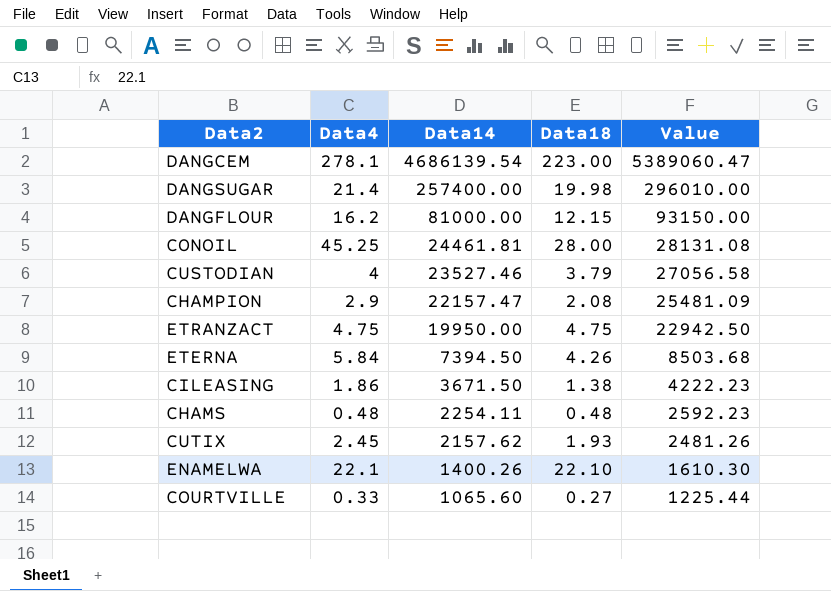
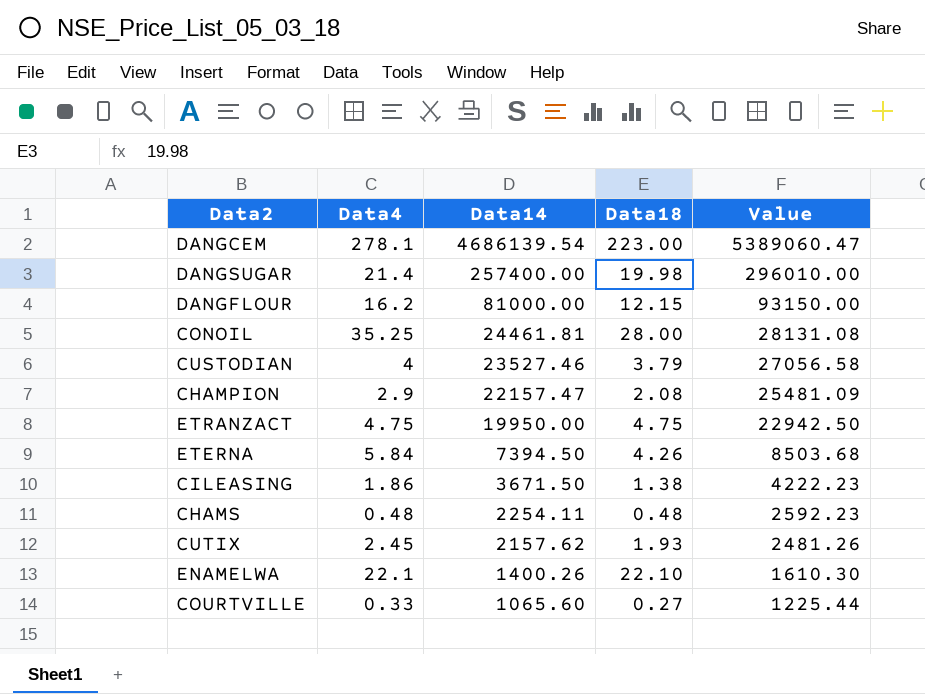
CONOIL | Data4: 45.25 -> 35.25

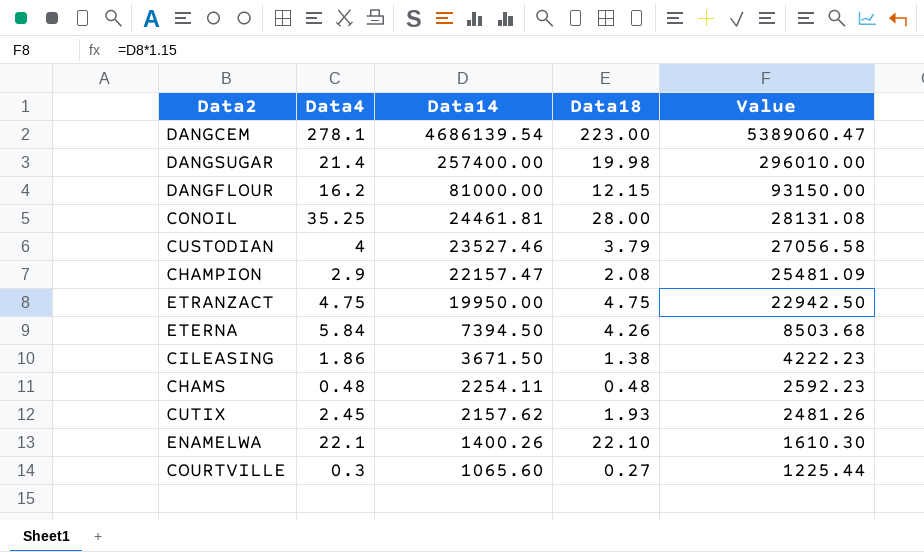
COURTVILLE | Data4: 0.33 -> 0.3

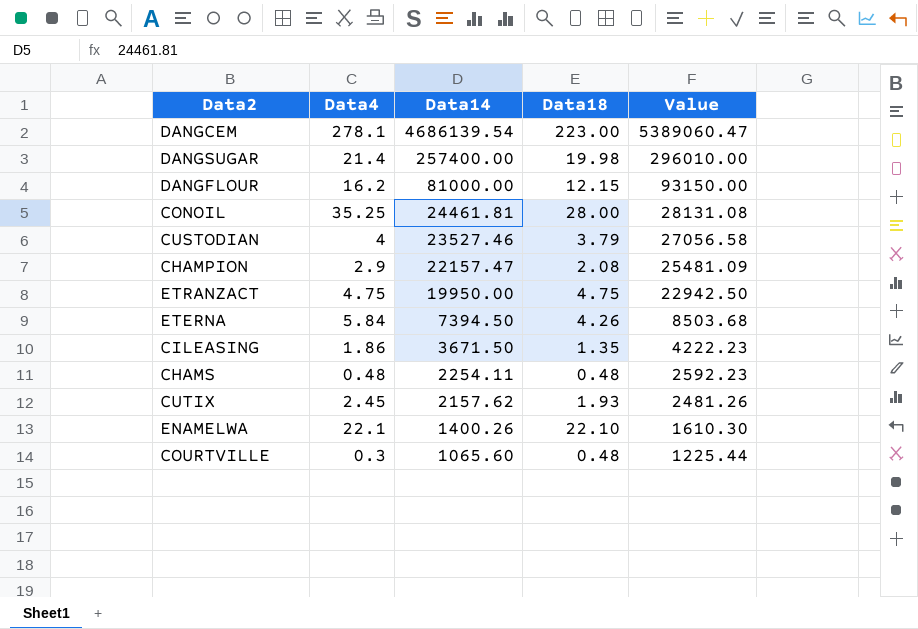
CILEASING | Data18: 1.38 -> 1.35
COURTVILLE | Data18: 0.27 -> 0.48

